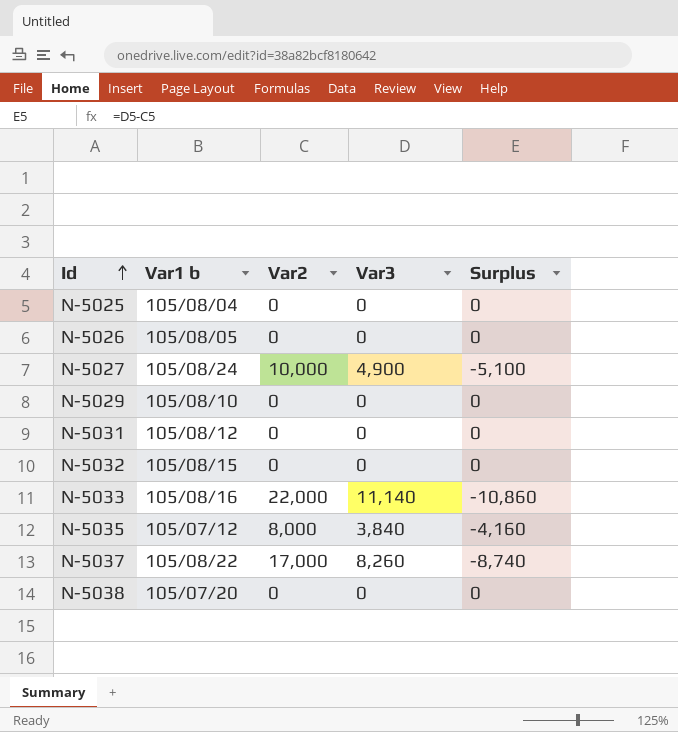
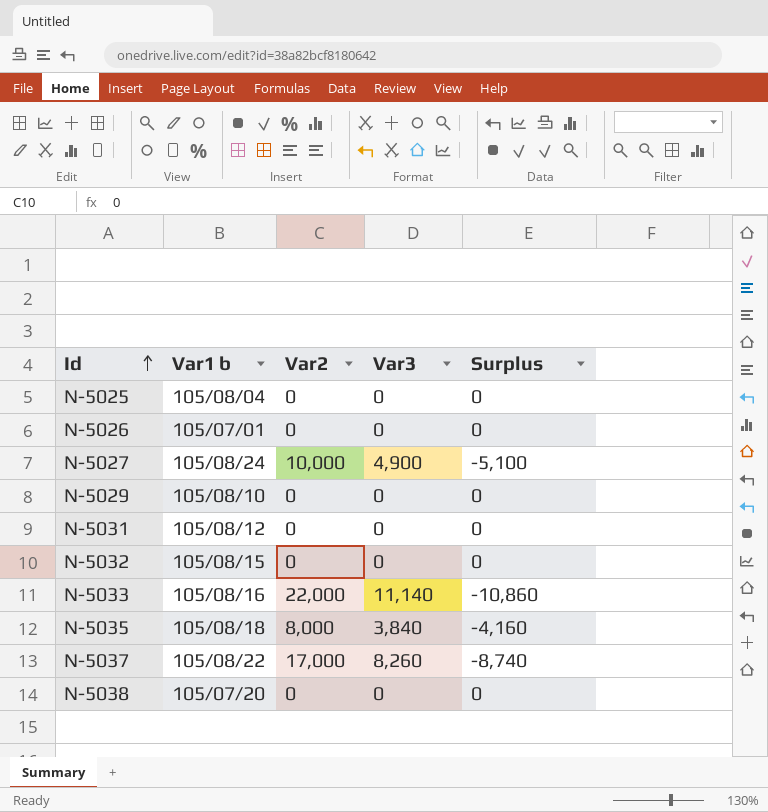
N-5026 | Var1 b: 105/08/05 -> 105/07/01
N-5035 | Var1 b: 105/07/12 -> 105/08/18

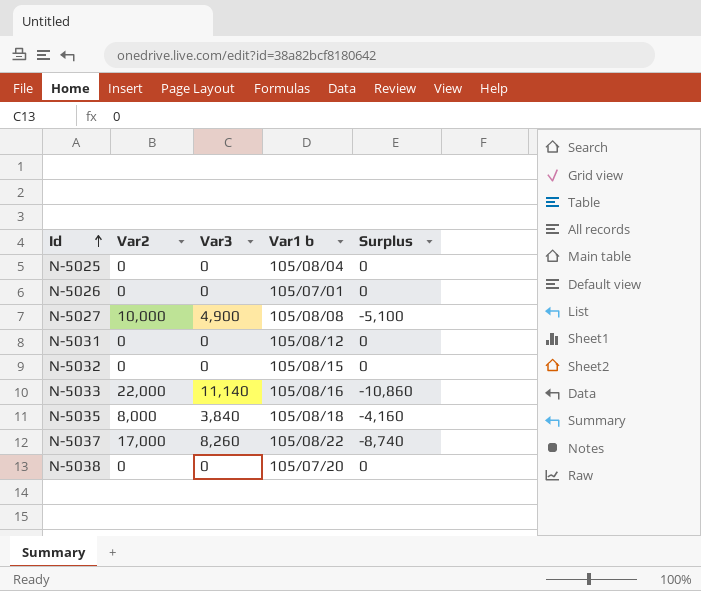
column Var1 b | position: 2 -> 4
row N-5029: 105/08/10 | 0 | 0 | 0 -> none
N-5027 | Var1 b: 105/08/24 -> 105/08/08

